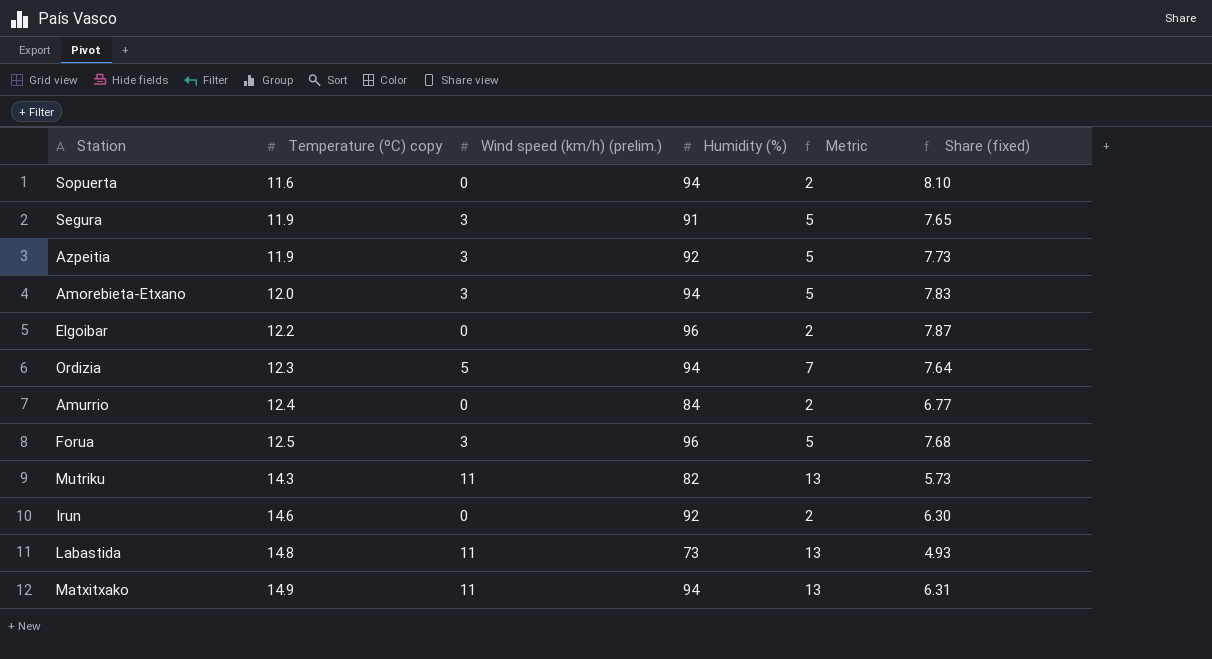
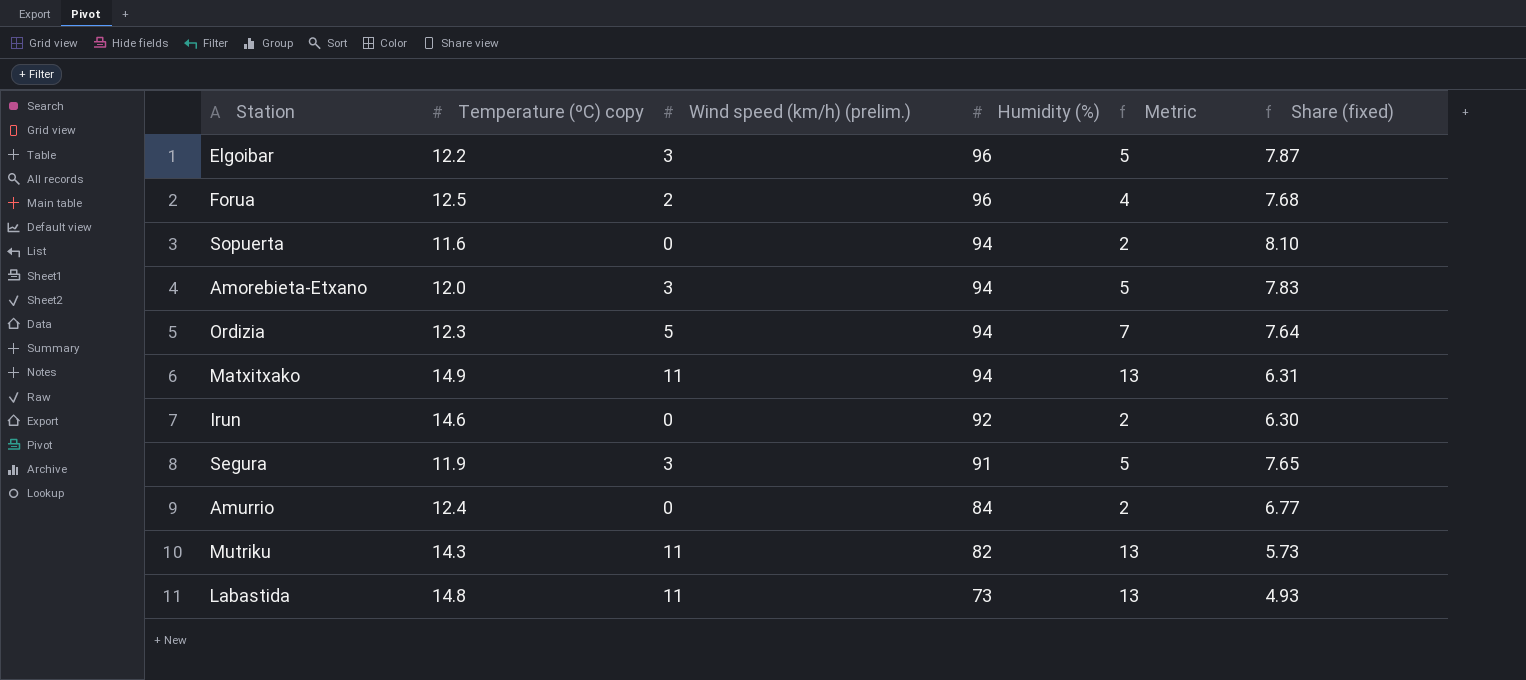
row order: Temperature (ºC) copy ascending -> Humidity (%) descending
row Azpeitia: 11.9 | 3 | 92 | 5 | 7.73 -> none
Elgoibar | Wind speed (km/h) (prelim.): 0 -> 3
Elgoibar | Metric: 2 -> 5
Forua | Wind speed (km/h) (prelim.): 3 -> 2
Forua | Metric: 5 -> 4

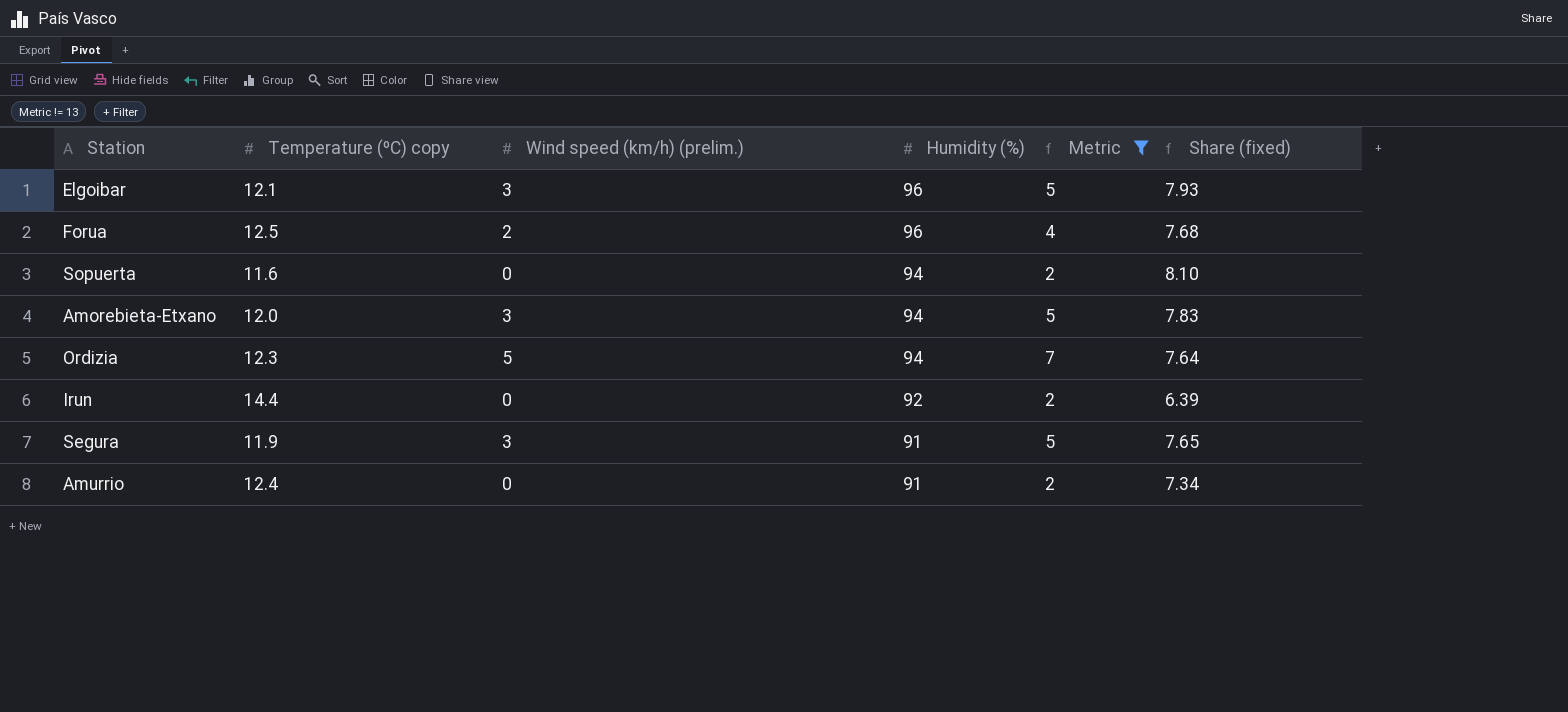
filter: none -> Metric != 13
Elgoibar | Temperature (ºC) copy: 12.2 -> 12.1
Elgoibar | Share (fixed): 7.87 -> 7.93
Irun | Temperature (ºC) copy: 14.6 -> 14.4
Irun | Share (fixed): 6.30 -> 6.39
Amurrio | Humidity (%): 84 -> 91
Amurrio | Share (fixed): 6.77 -> 7.34

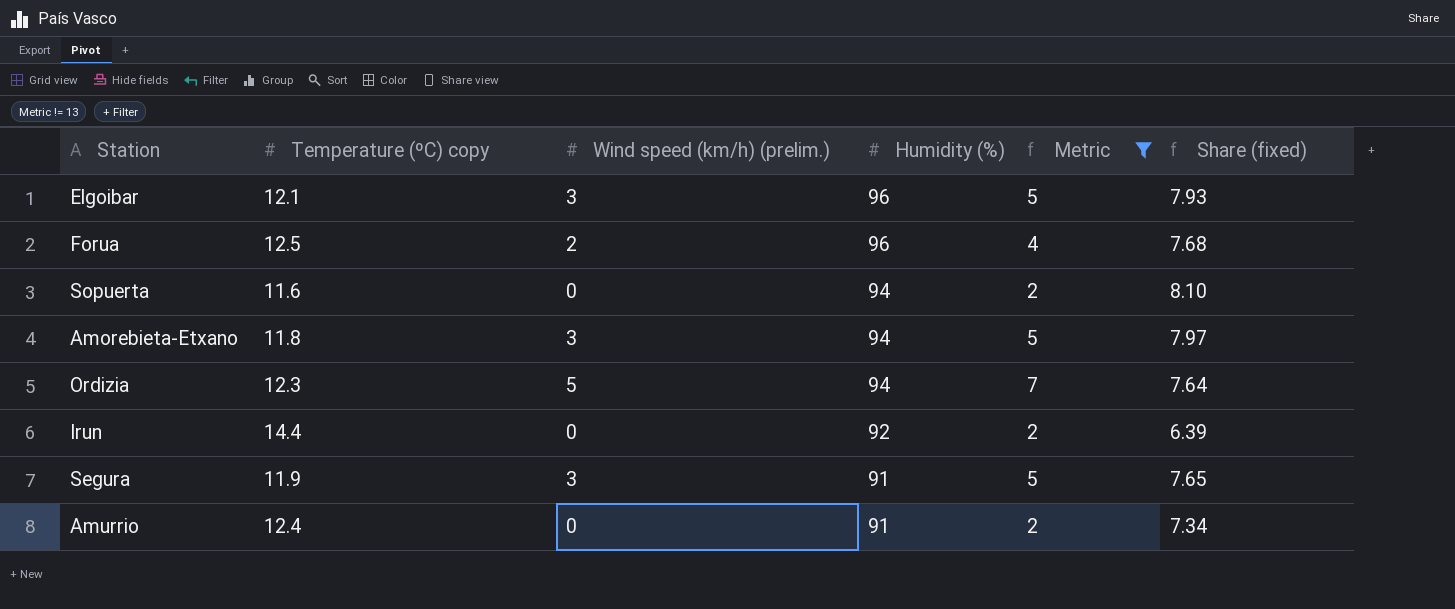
Amorebieta-Etxano | Temperature (ºC) copy: 12.0 -> 11.8
Amorebieta-Etxano | Share (fixed): 7.83 -> 7.97

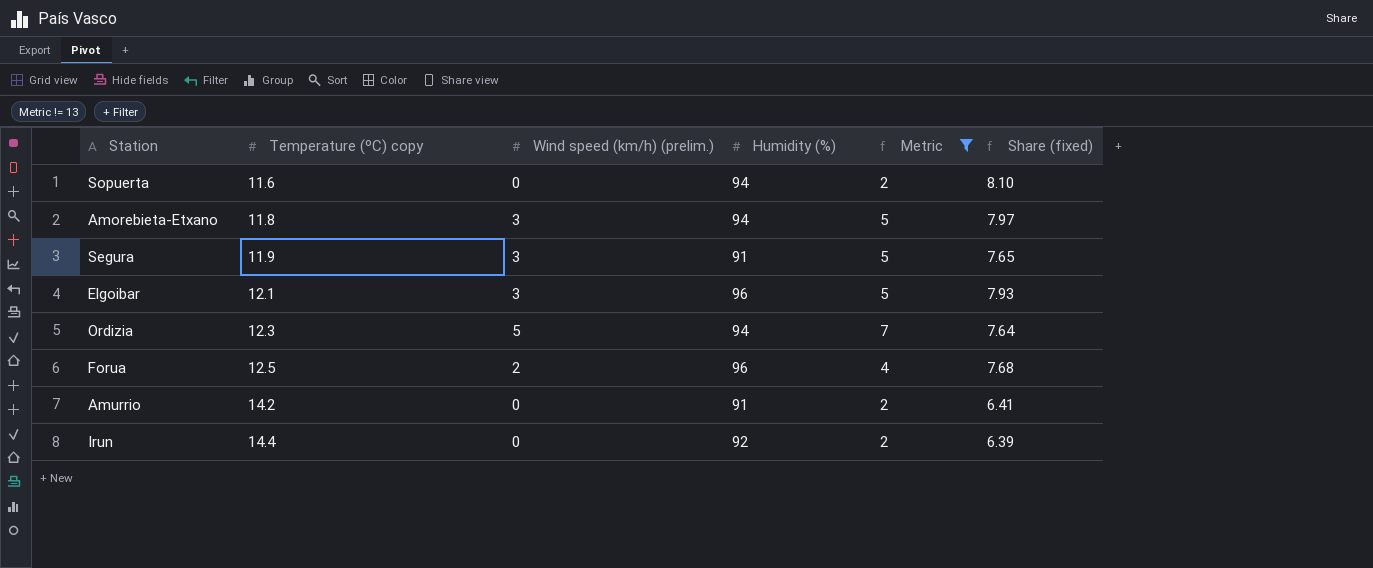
row order: Humidity (%) descending -> Temperature (ºC) copy ascending
Amurrio | Temperature (ºC) copy: 12.4 -> 14.2
Amurrio | Share (fixed): 7.34 -> 6.41

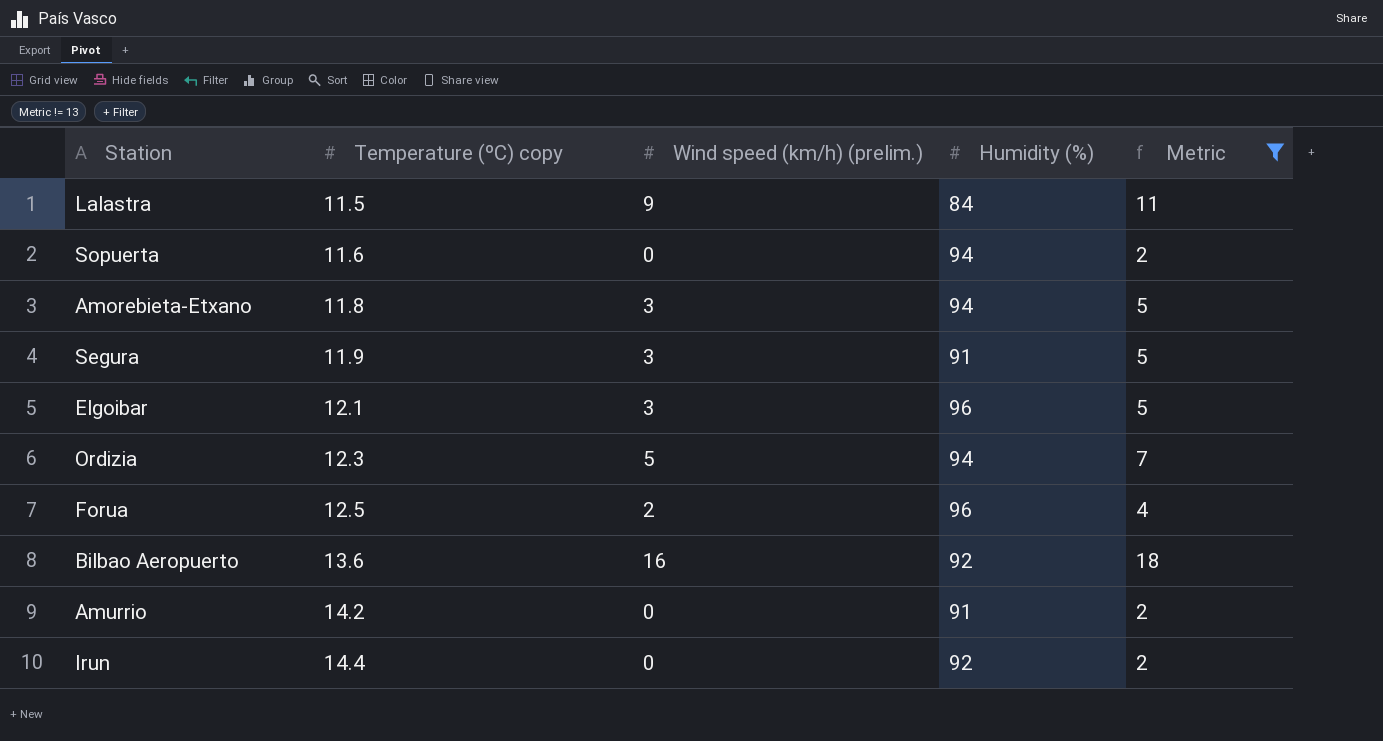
column Share (fixed) | formula: [Humidity (%)] / [Temperature (ºC) copy] -> none
row Lalastra: none -> 11.5 | 9 | 84 | 11
row Bilbao Aeropuerto: none -> 13.6 | 16 | 92 | 18

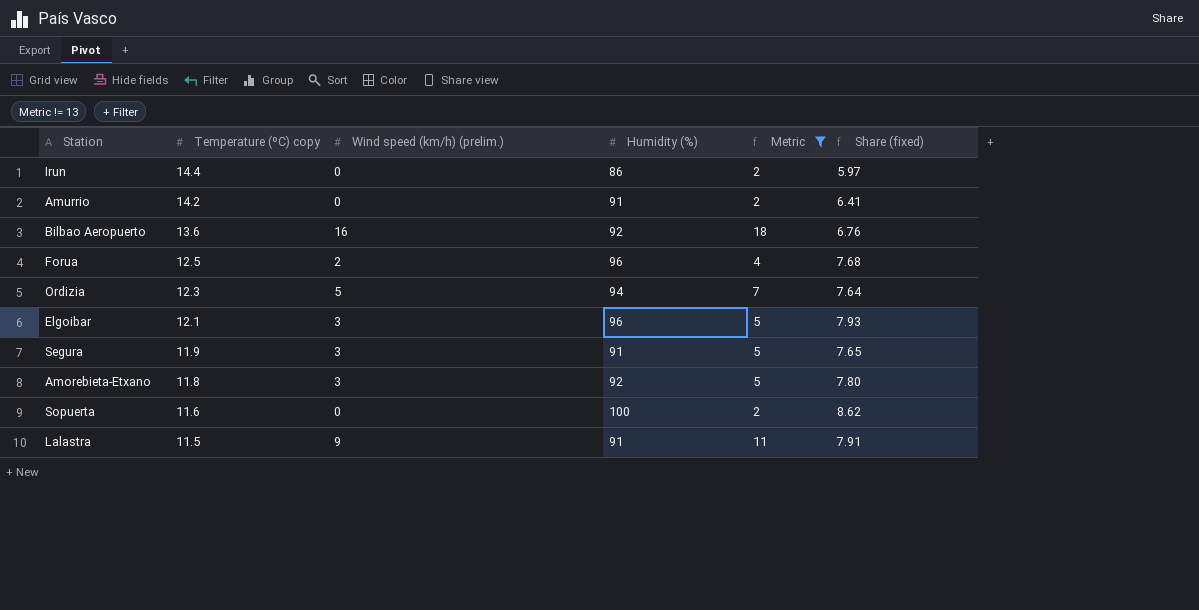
row order: Temperature (ºC) copy ascending -> Temperature (ºC) copy descending
column Share (fixed) | formula: none -> [Humidity (%)] / [Temperature (ºC) copy]
Irun | Humidity (%): 92 -> 86
Amorebieta-Etxano | Humidity (%): 94 -> 92
Sopuerta | Humidity (%): 94 -> 100
Lalastra | Humidity (%): 84 -> 91

